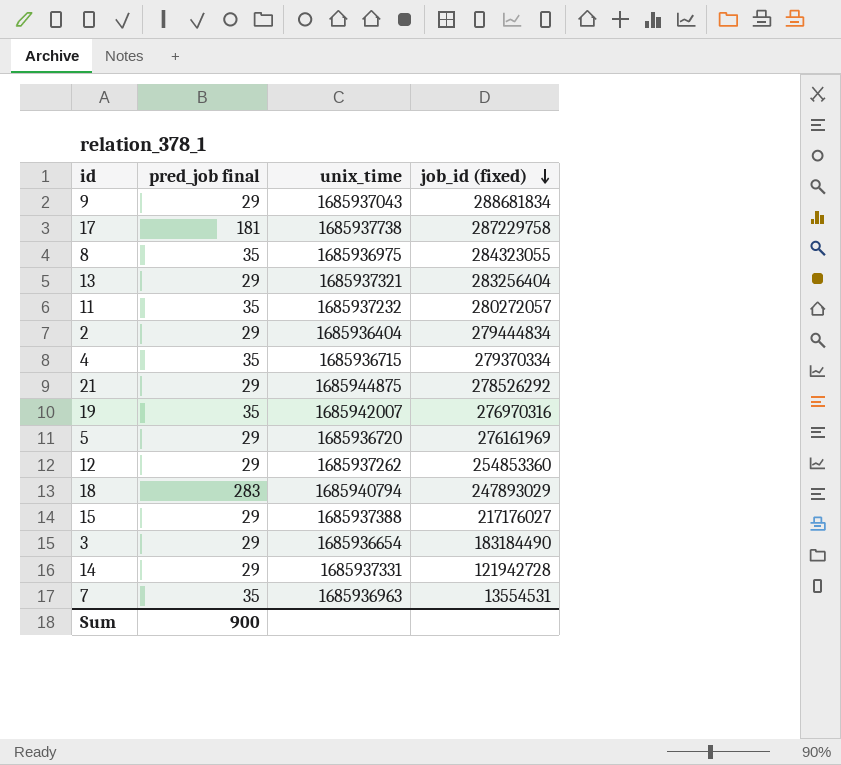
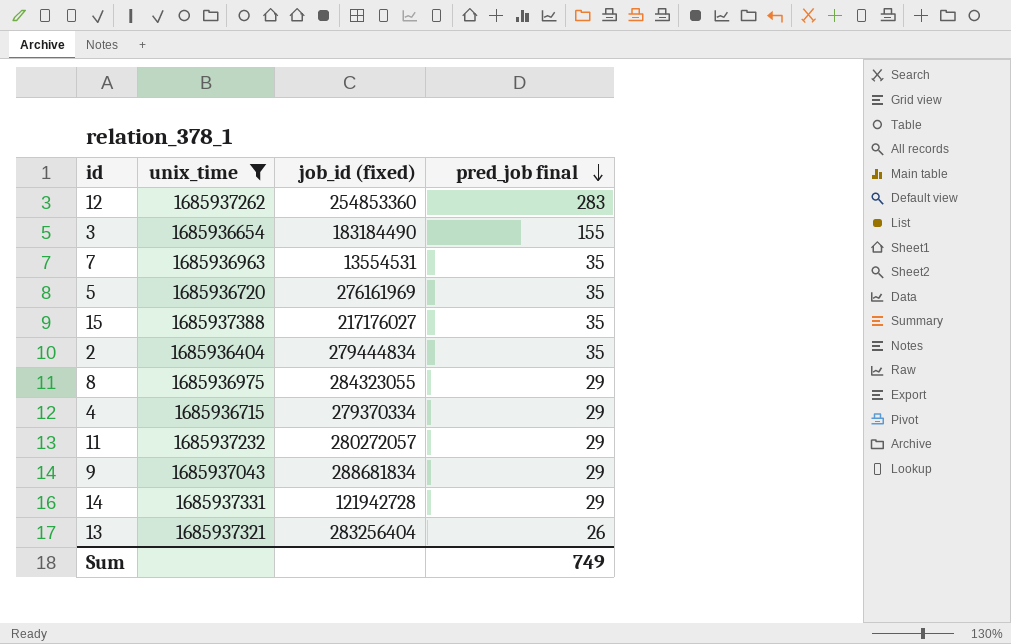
filter: none -> unix_time <= 1685937388
row order: job_id (fixed) descending -> pred_job final descending
column pred_job final | position: 2 -> 4
12 | pred_job final: 29 -> 283
3 | pred_job final: 29 -> 155
5 | pred_job final: 29 -> 35
15 | pred_job final: 29 -> 35
2 | pred_job final: 29 -> 35
8 | pred_job final: 35 -> 29
4 | pred_job final: 35 -> 29
11 | pred_job final: 35 -> 29
13 | pred_job final: 29 -> 26
Sum | pred_job final: 900 -> 749

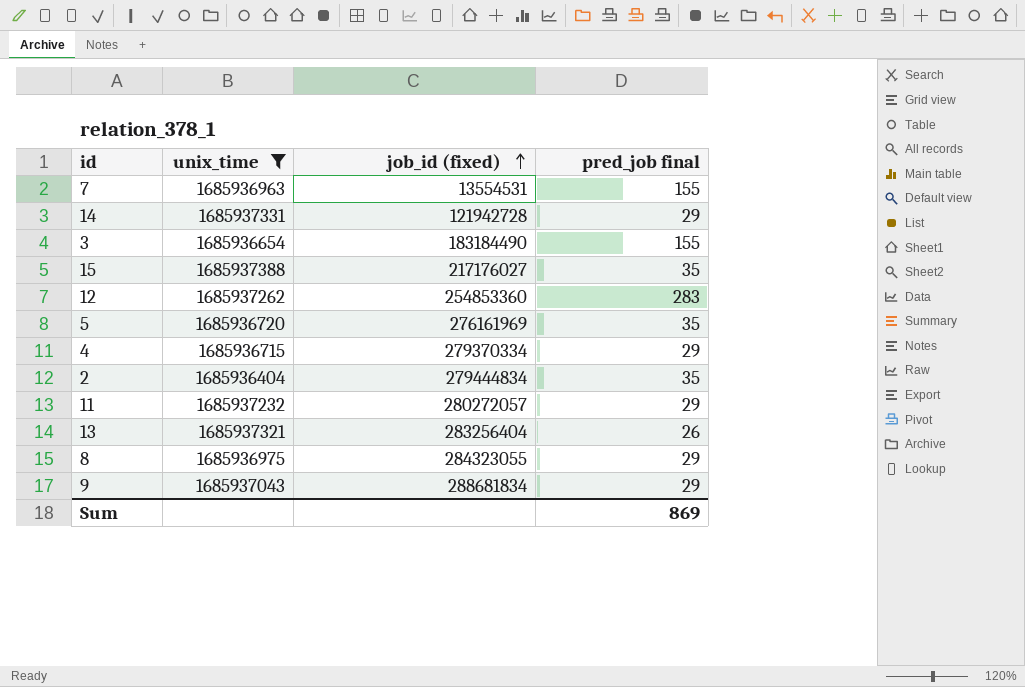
row order: pred_job final descending -> job_id (fixed) ascending
7 | pred_job final: 35 -> 155
Sum | pred_job final: 749 -> 869

